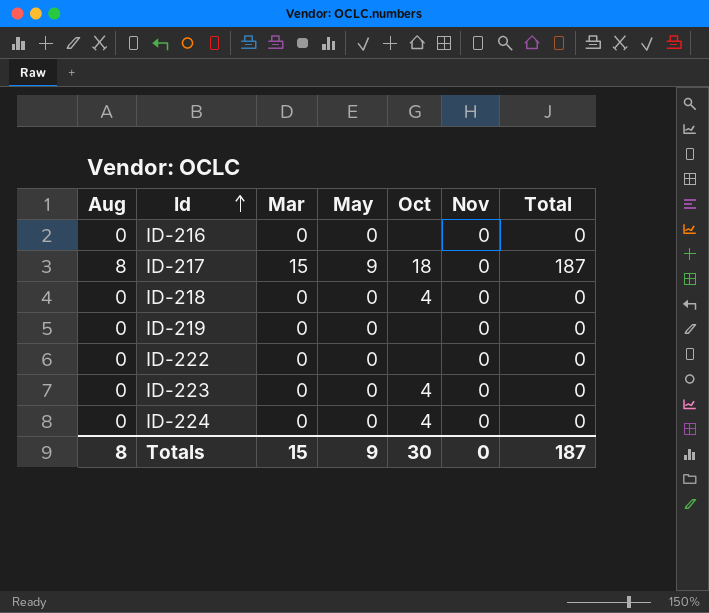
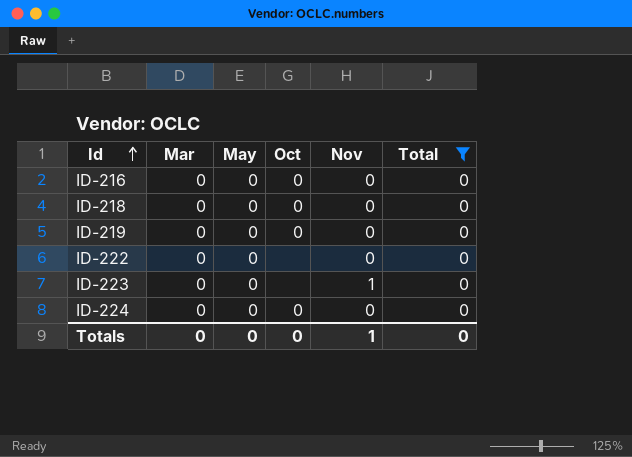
filter: none -> Total = 0
column Aug | position: 1 -> none
ID-216 | Oct: none -> 0
ID-218 | Oct: 4 -> 0
ID-219 | Oct: none -> 0
ID-223 | Oct: 4 -> none
ID-223 | Nov: 0 -> 1
ID-224 | Oct: 4 -> 0
Totals | Mar: 15 -> 0
Totals | May: 9 -> 0
Totals | Oct: 30 -> 0
Totals | Nov: 0 -> 1
Totals | Total: 187 -> 0

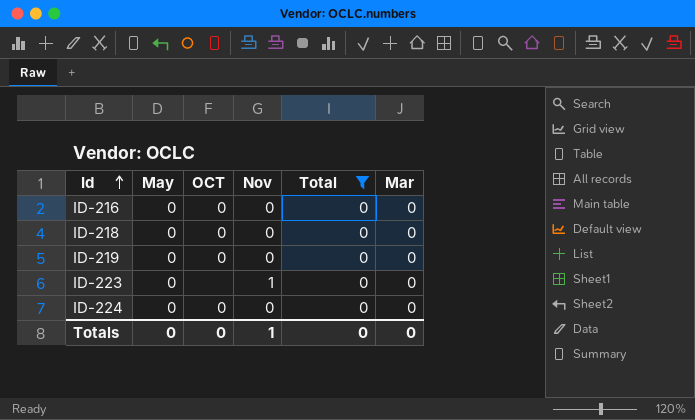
column name: Oct -> OCT
column Mar | position: 2 -> 6
row ID-222: 0 | 0 | none | 0 | 0 -> none

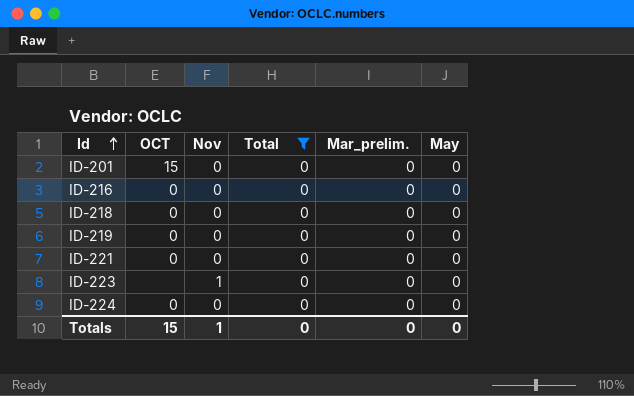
column name: Mar -> Mar_prelim.
column May | position: 2 -> 6
row ID-201: none -> 15 | 0 | 0 | 0 | 0
row ID-221: none -> 0 | 0 | 0 | 0 | 0
Totals | OCT: 0 -> 15

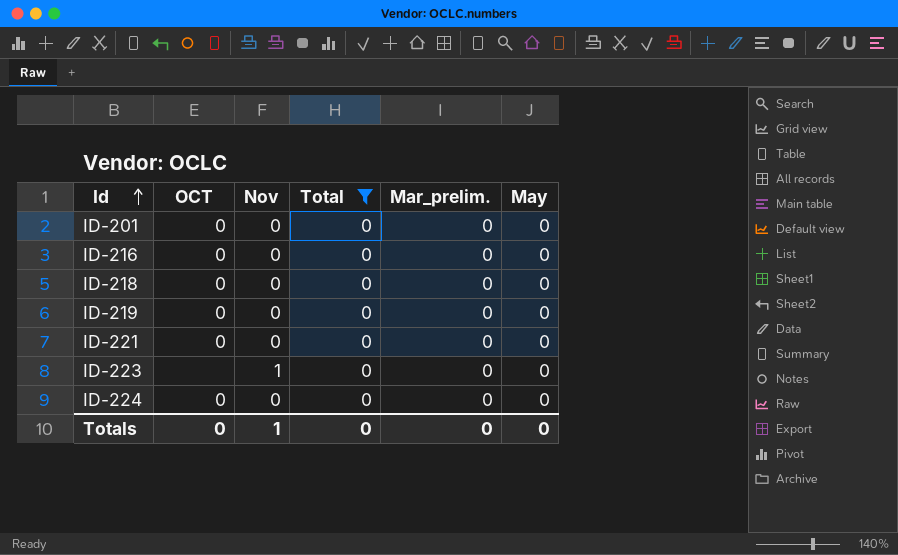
ID-201 | OCT: 15 -> 0
Totals | OCT: 15 -> 0

